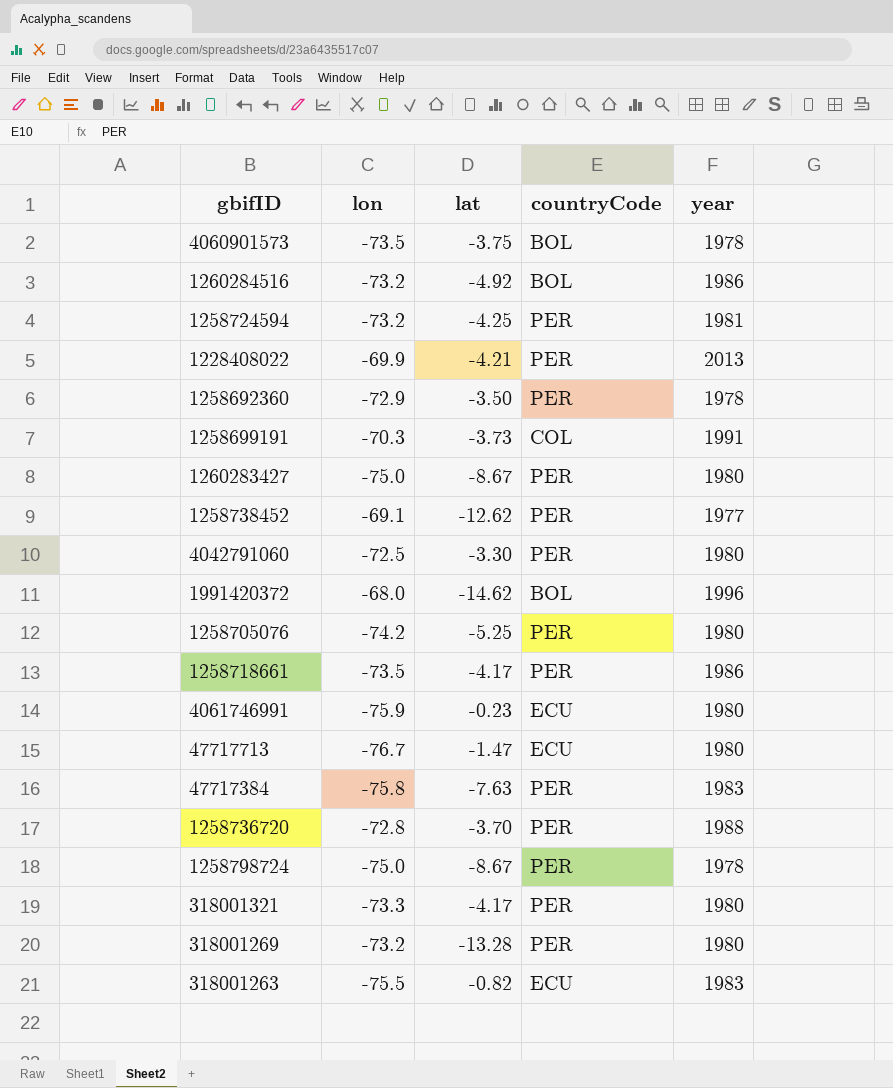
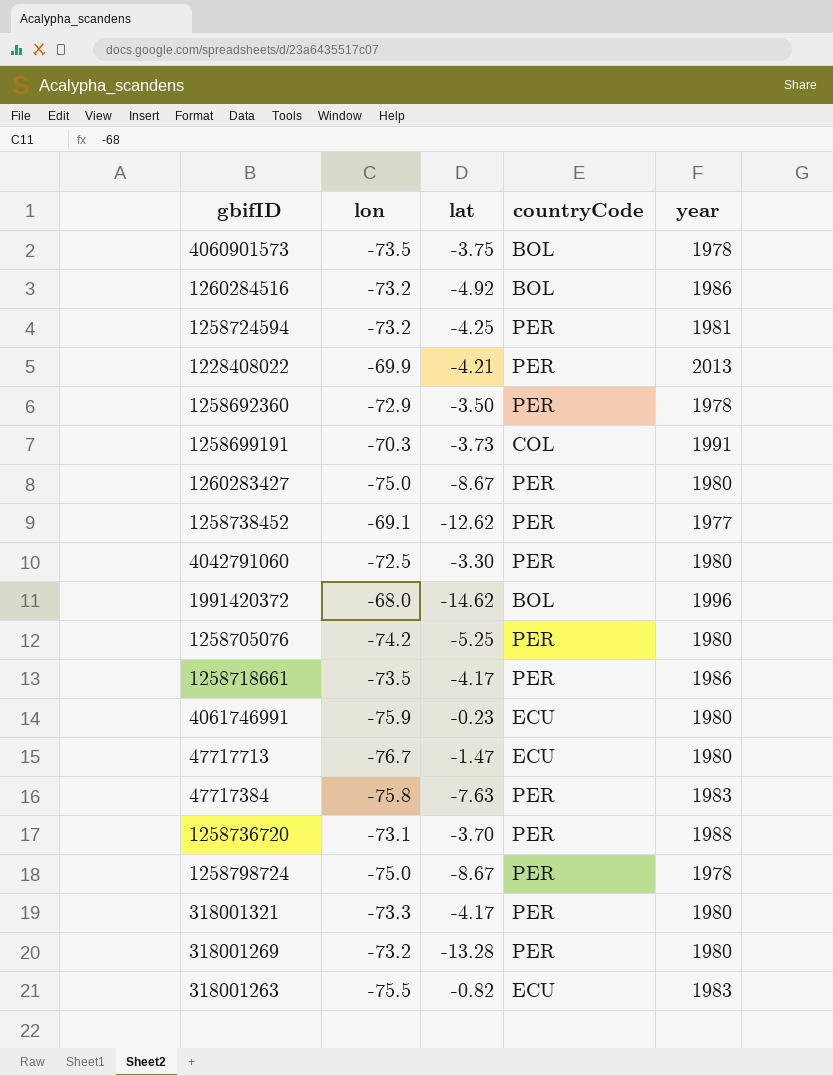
1258736720 | lon: -72.8 -> -73.1

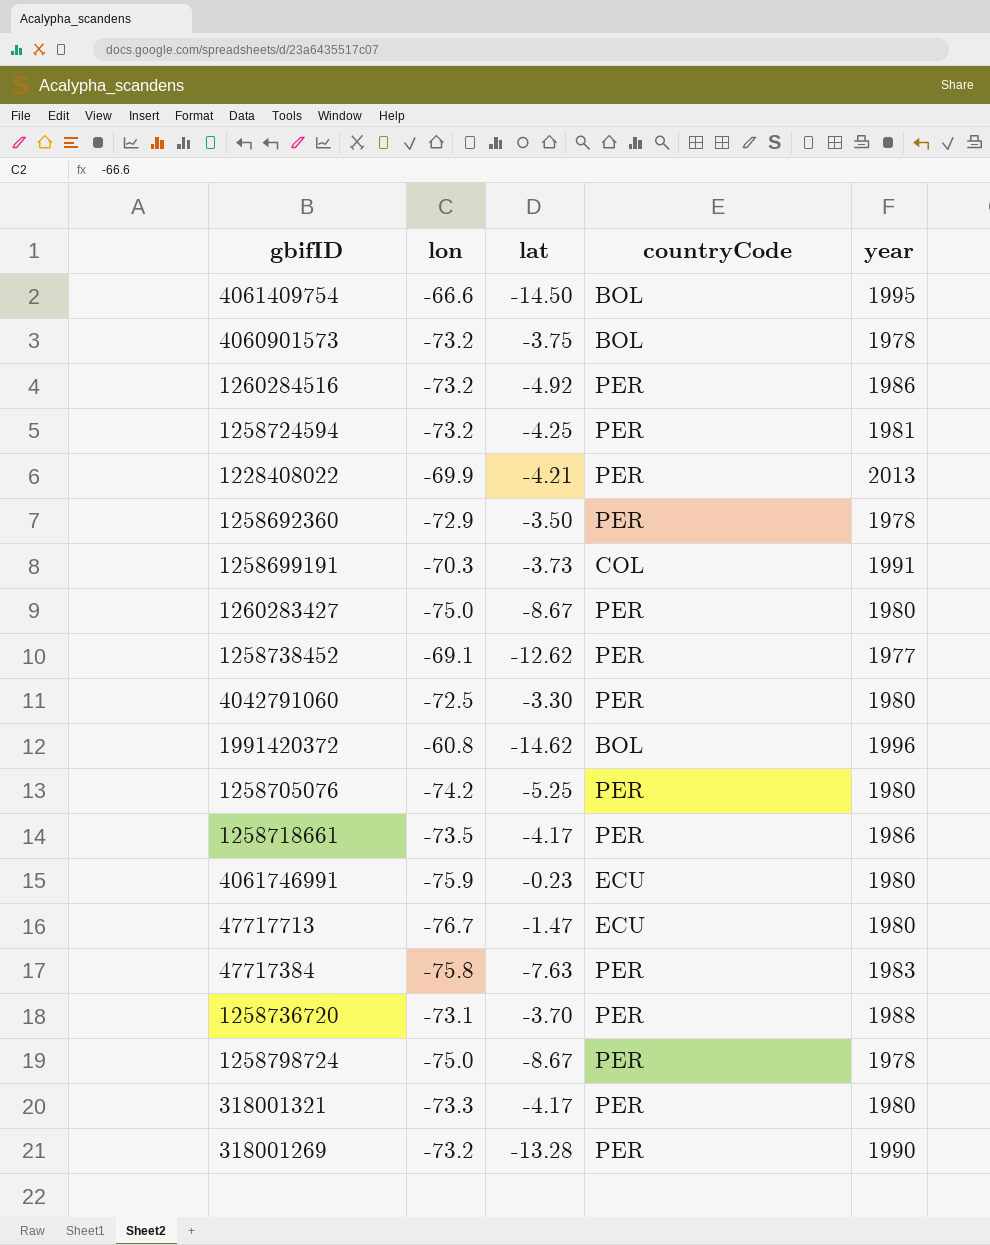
row 318001263: -75.5 | -0.82 | ECU | 1983 -> none
row 4061409754: none -> -66.6 | -14.50 | BOL | 1995
4060901573 | lon: -73.5 -> -73.2
1260284516 | countryCode: BOL -> PER
1991420372 | lon: -68.0 -> -60.8
318001269 | year: 1980 -> 1990

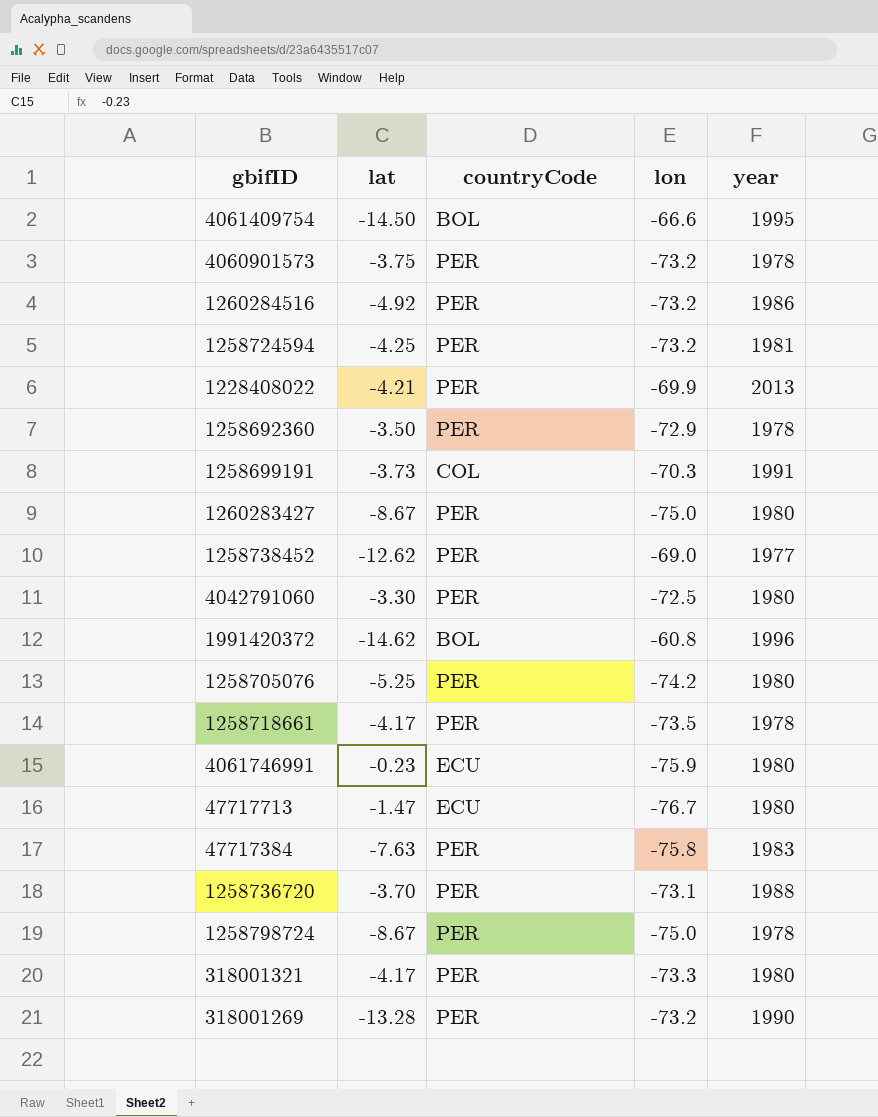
column lon | position: 2 -> 4
4060901573 | countryCode: BOL -> PER
1258738452 | lon: -69.1 -> -69.0
1258718661 | year: 1986 -> 1978

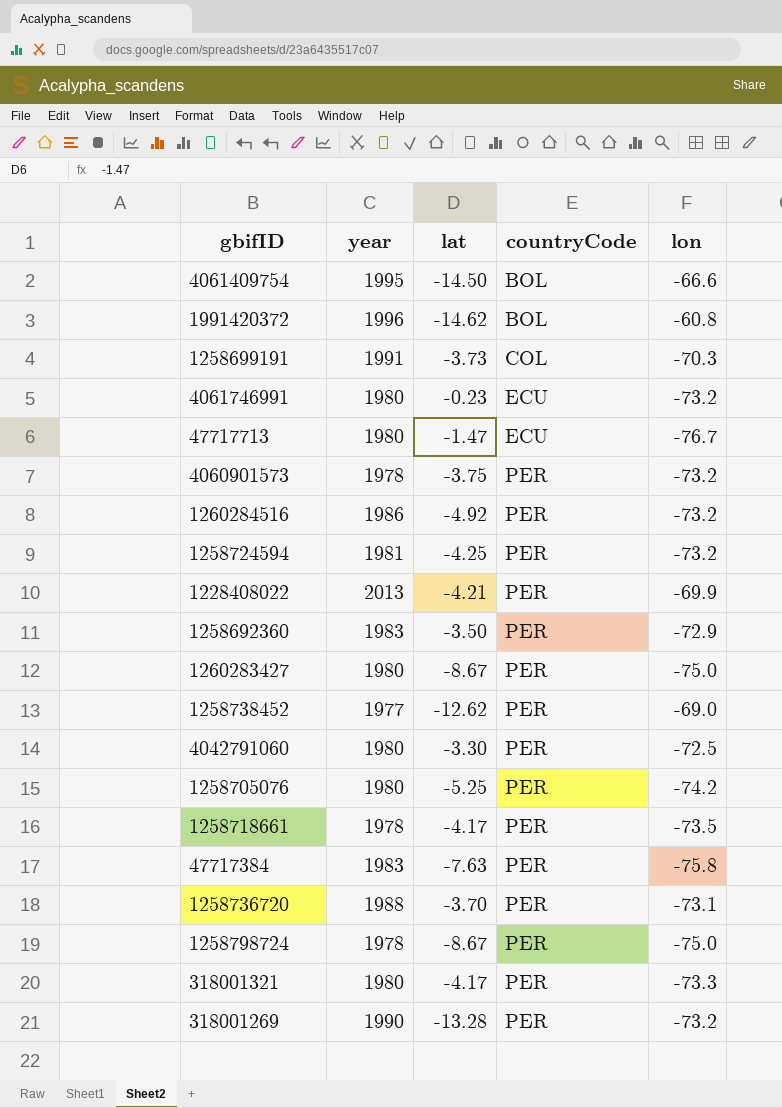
row order: none -> countryCode ascending
column year | position: 5 -> 2
4061746991 | lon: -75.9 -> -73.2
1258692360 | year: 1978 -> 1983

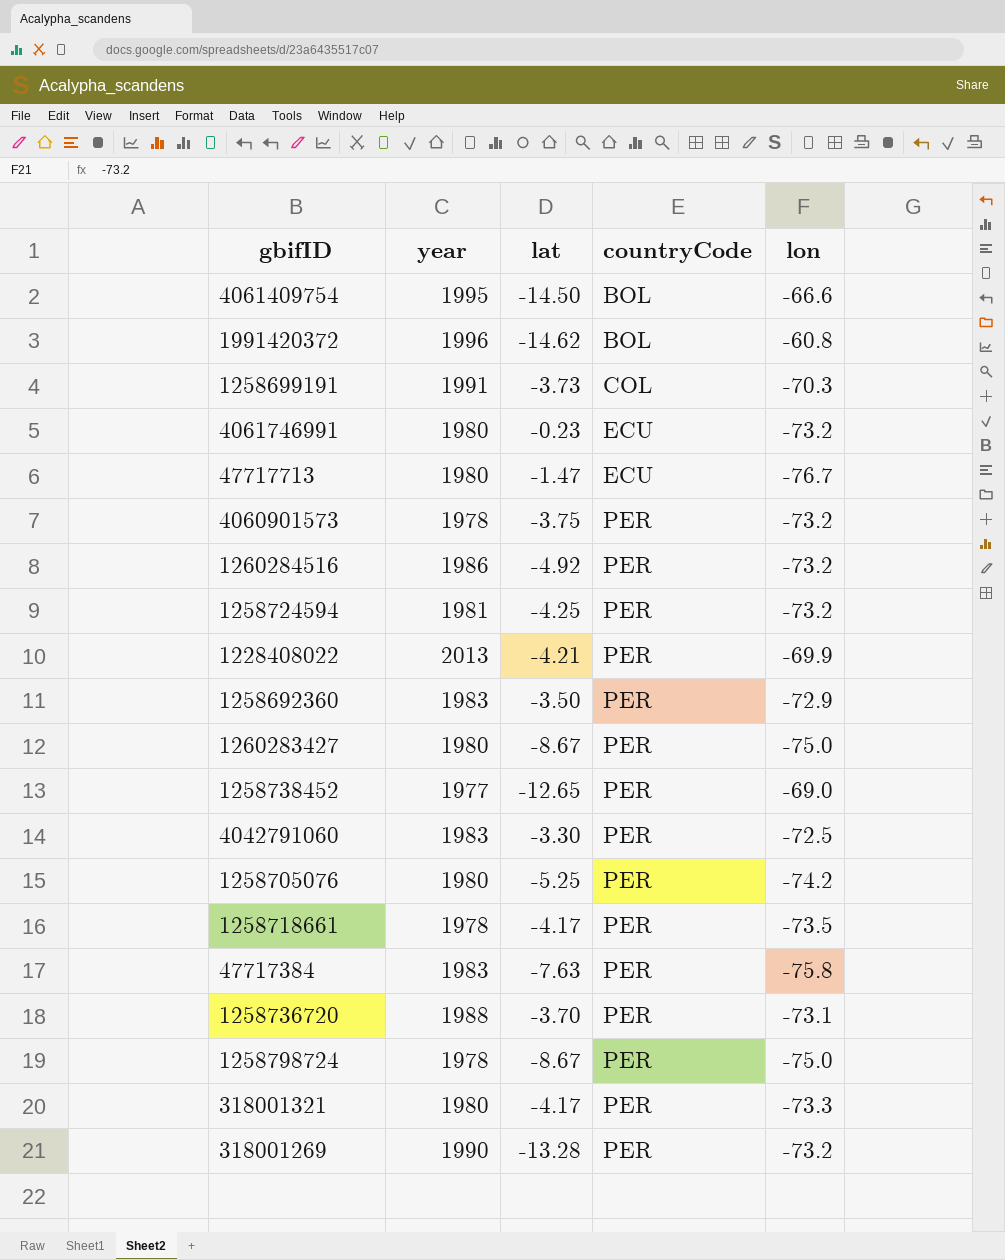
1258738452 | lat: -12.62 -> -12.65
4042791060 | year: 1980 -> 1983

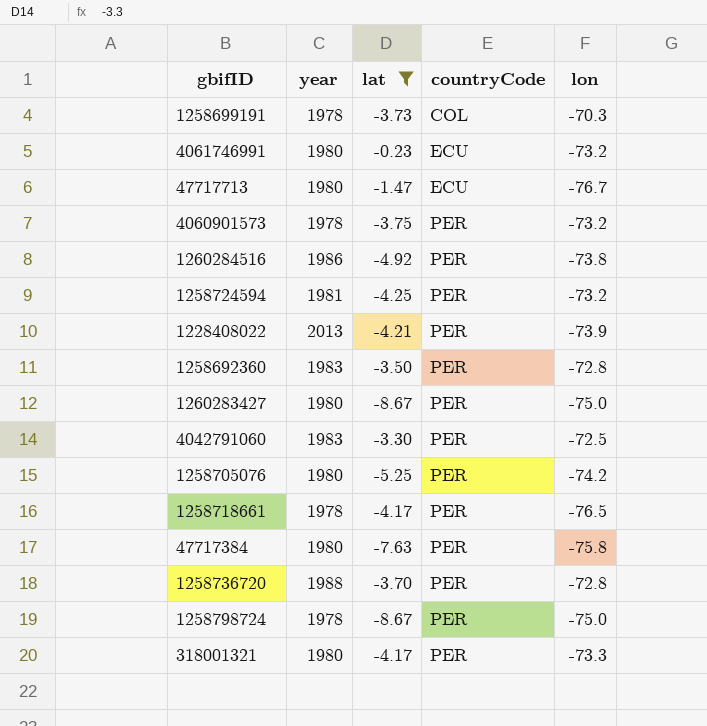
filter: none -> lat >= -8.67
1258699191 | year: 1991 -> 1978
1260284516 | lon: -73.2 -> -73.8
1228408022 | lon: -69.9 -> -73.9
1258692360 | lon: -72.9 -> -72.8
1258718661 | lon: -73.5 -> -76.5
47717384 | year: 1983 -> 1980
1258736720 | lon: -73.1 -> -72.8

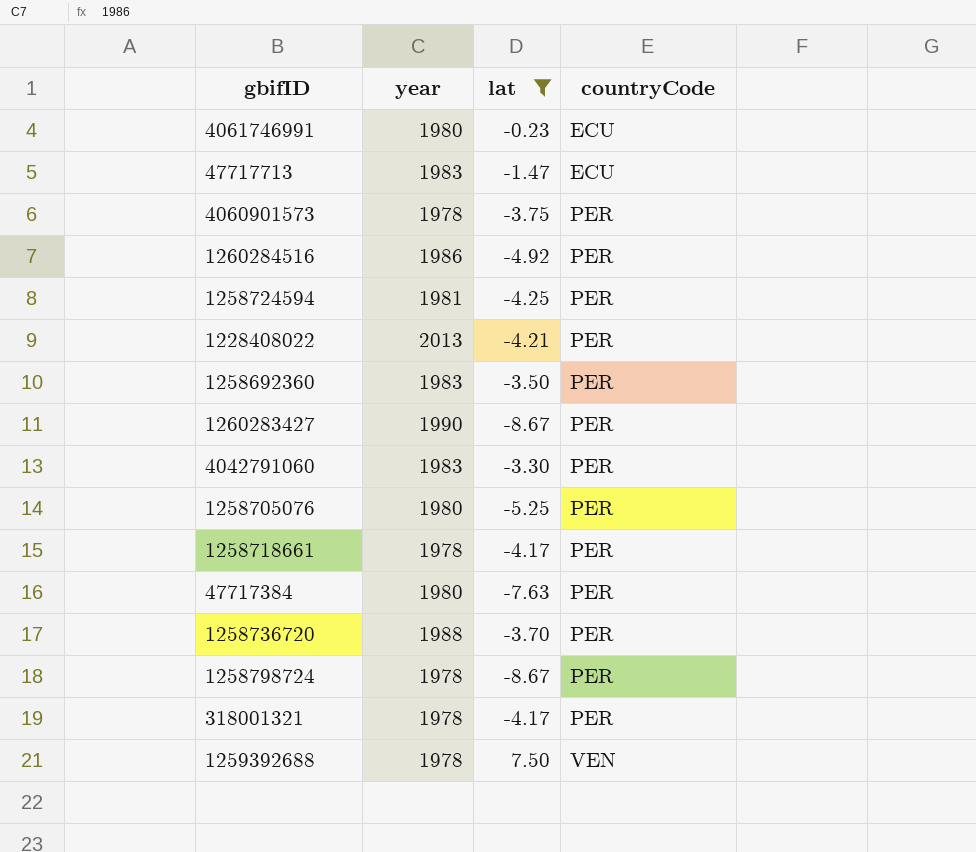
column lon | position: 5 -> none
row 1258699191: 1978 | -3.73 | COL | -70.3 -> none
47717713 | year: 1980 -> 1983
1260283427 | year: 1980 -> 1990
318001321 | year: 1980 -> 1978
row 1259392688: none -> 1978 | 7.50 | VEN

